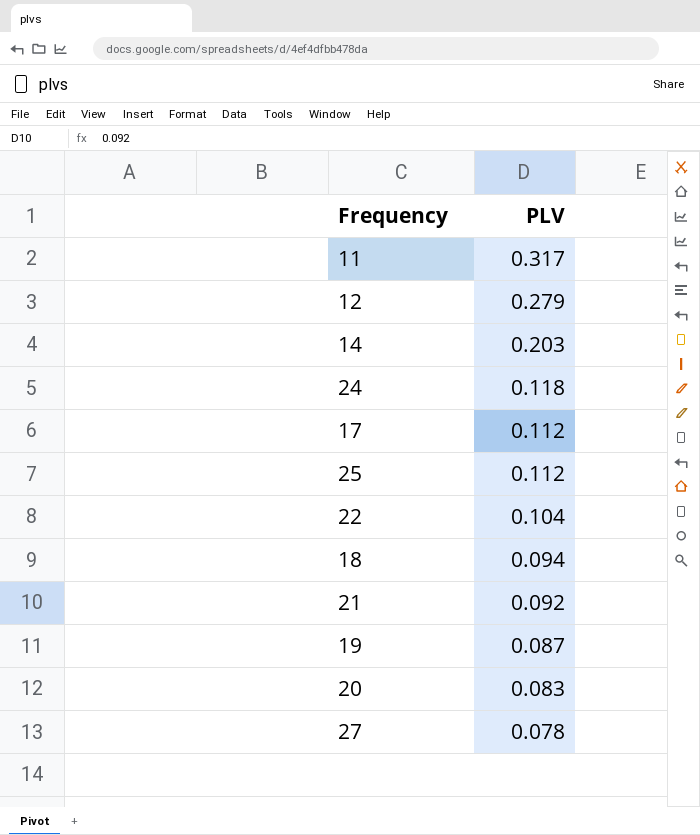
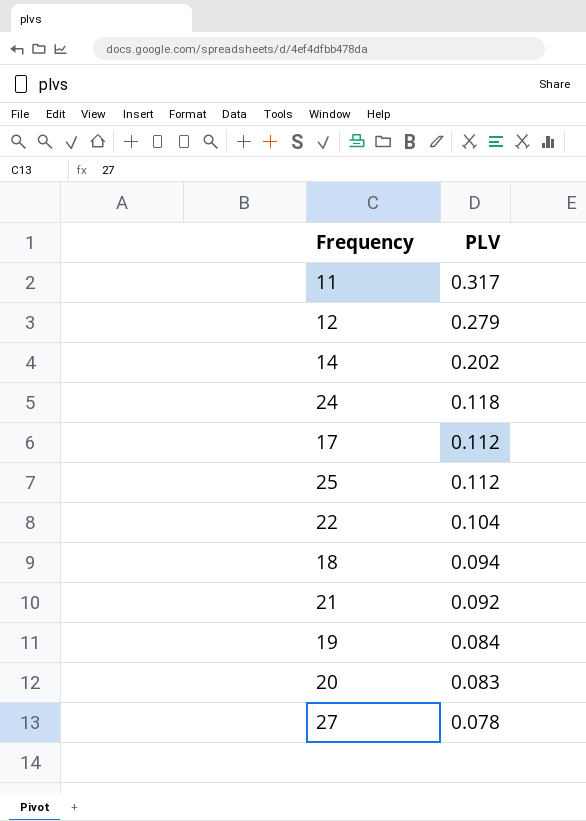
14 | PLV: 0.203 -> 0.202
19 | PLV: 0.087 -> 0.084

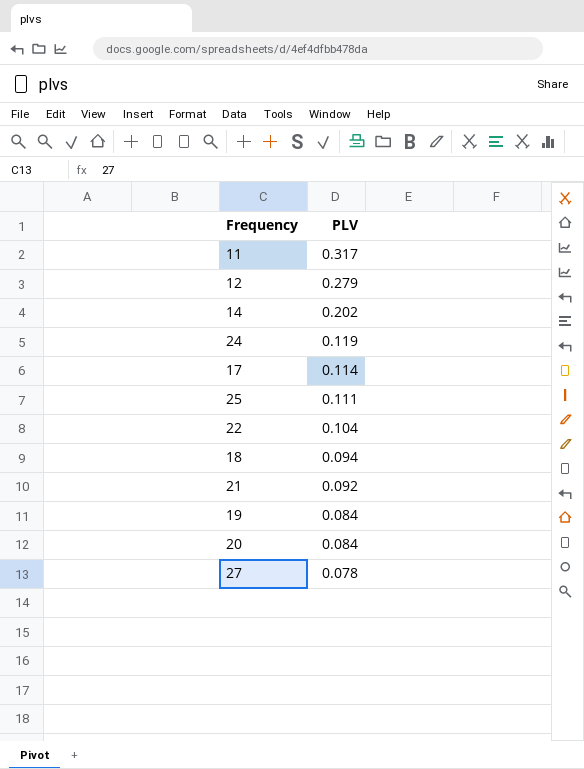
24 | PLV: 0.118 -> 0.119
17 | PLV: 0.112 -> 0.114
25 | PLV: 0.112 -> 0.111
20 | PLV: 0.083 -> 0.084

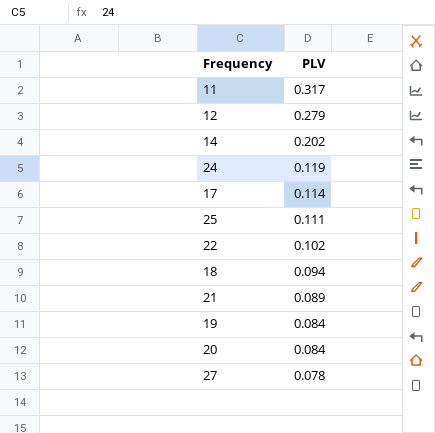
22 | PLV: 0.104 -> 0.102
21 | PLV: 0.092 -> 0.089

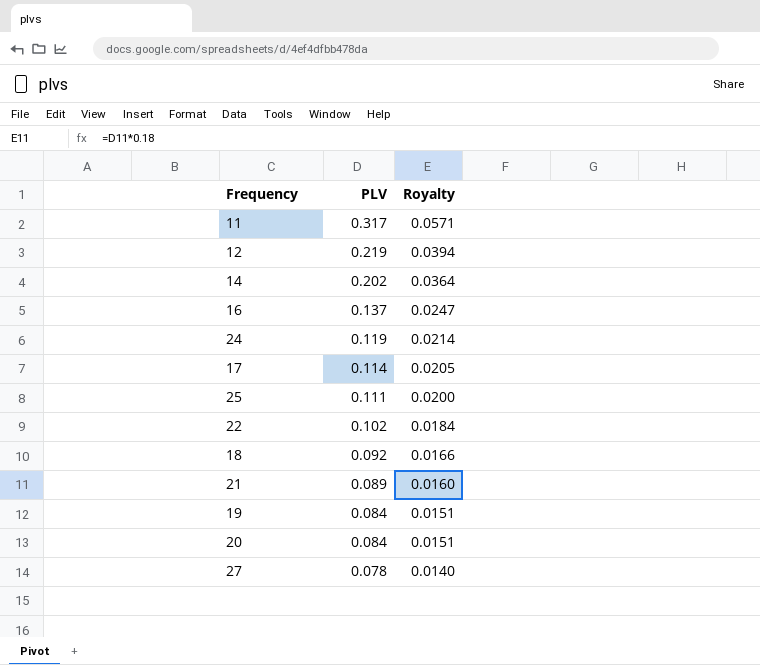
column Royalty | formula: none -> [PLV] * 0.18
12 | PLV: 0.279 -> 0.219
row 16: none -> 0.137 | 0.0247
18 | PLV: 0.094 -> 0.092

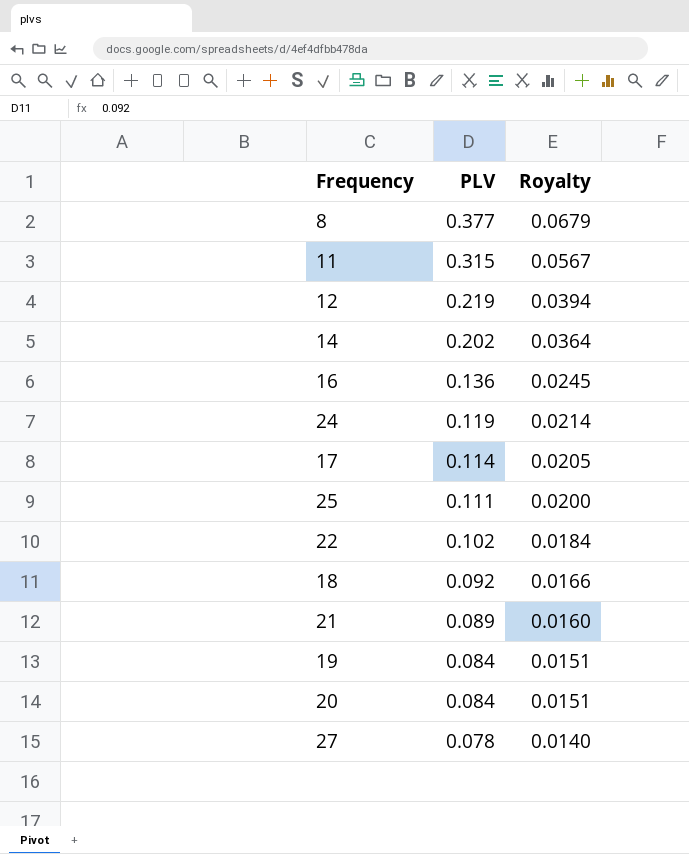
row 8: none -> 0.377 | 0.0679
11 | PLV: 0.317 -> 0.315
11 | Royalty: 0.0571 -> 0.0567
16 | PLV: 0.137 -> 0.136
16 | Royalty: 0.0247 -> 0.0245

